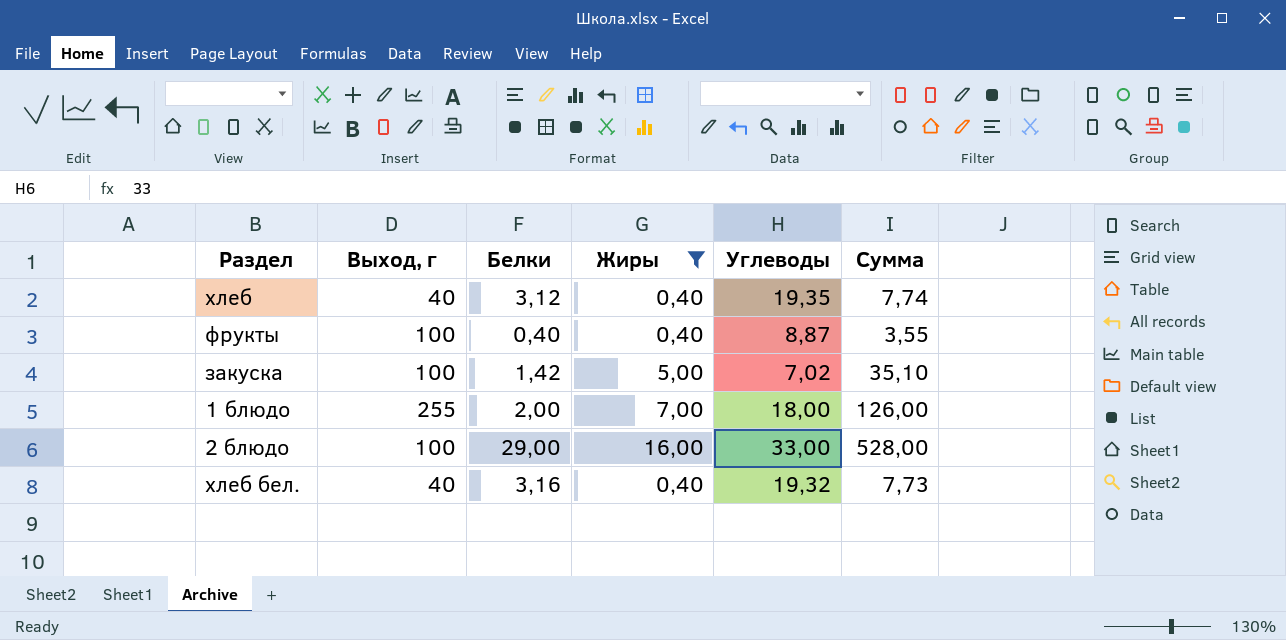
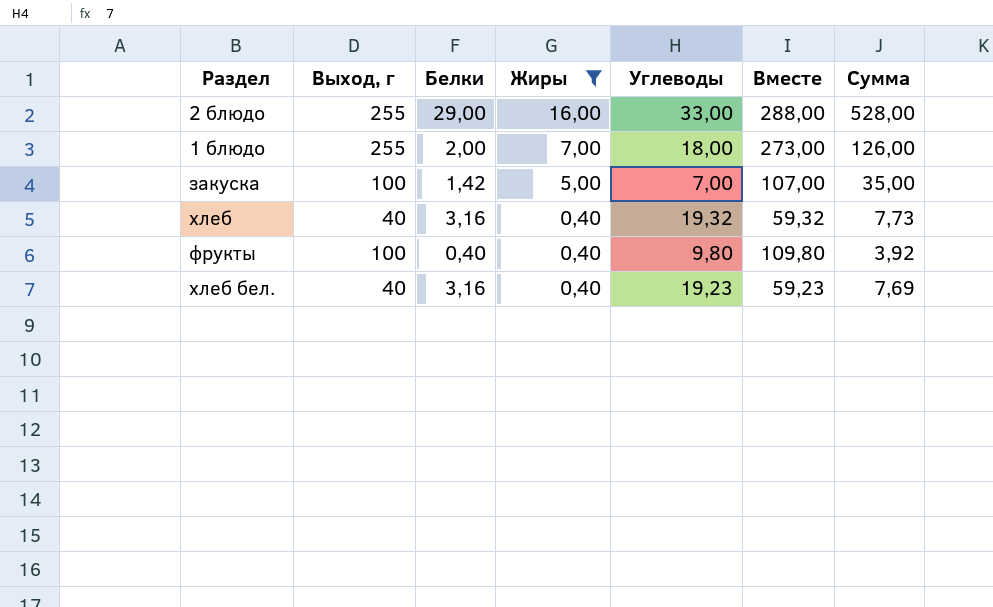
row order: none -> Жиры descending
column Вместе | formula: none -> [Выход, г] + [Углеводы]
2 блюдо | Выход, г: 100 -> 255
закуска | Углеводы: 7,02 -> 7,00
закуска | Сумма: 35,10 -> 35,00
хлеб | Белки: 3,12 -> 3,16
хлеб | Углеводы: 19,35 -> 19,32
хлеб | Сумма: 7,74 -> 7,73
фрукты | Углеводы: 8,87 -> 9,80
фрукты | Сумма: 3,55 -> 3,92
хлеб бел. | Углеводы: 19,32 -> 19,23
хлеб бел. | Сумма: 7,73 -> 7,69

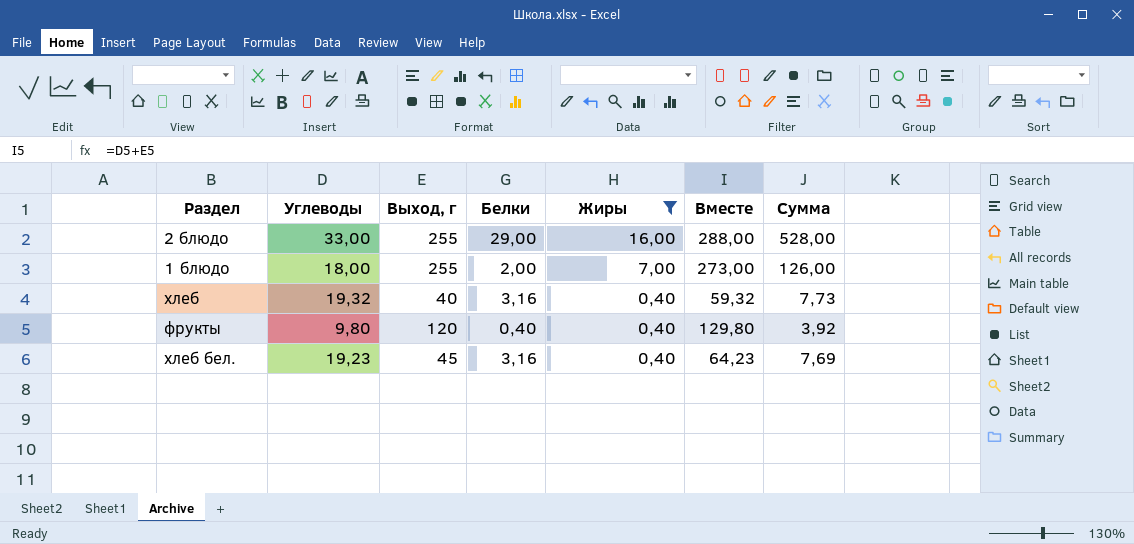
column Углеводы | position: 5 -> 2
row закуска: 100 | 1,42 | 5,00 | 7,00 | 107,00 | 35,00 -> none
фрукты | Выход, г: 100 -> 120
фрукты | Вместе: 109,80 -> 129,80
хлеб бел. | Выход, г: 40 -> 45
хлеб бел. | Вместе: 59,23 -> 64,23

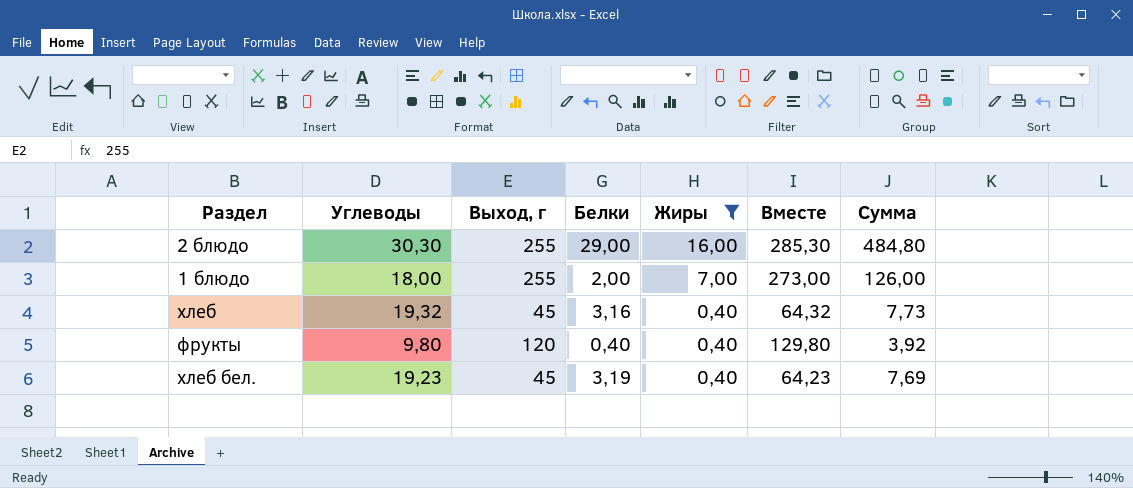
2 блюдо | Углеводы: 33,00 -> 30,30
2 блюдо | Вместе: 288,00 -> 285,30
2 блюдо | Сумма: 528,00 -> 484,80
хлеб | Выход, г: 40 -> 45
хлеб | Вместе: 59,32 -> 64,32
хлеб бел. | Белки: 3,16 -> 3,19

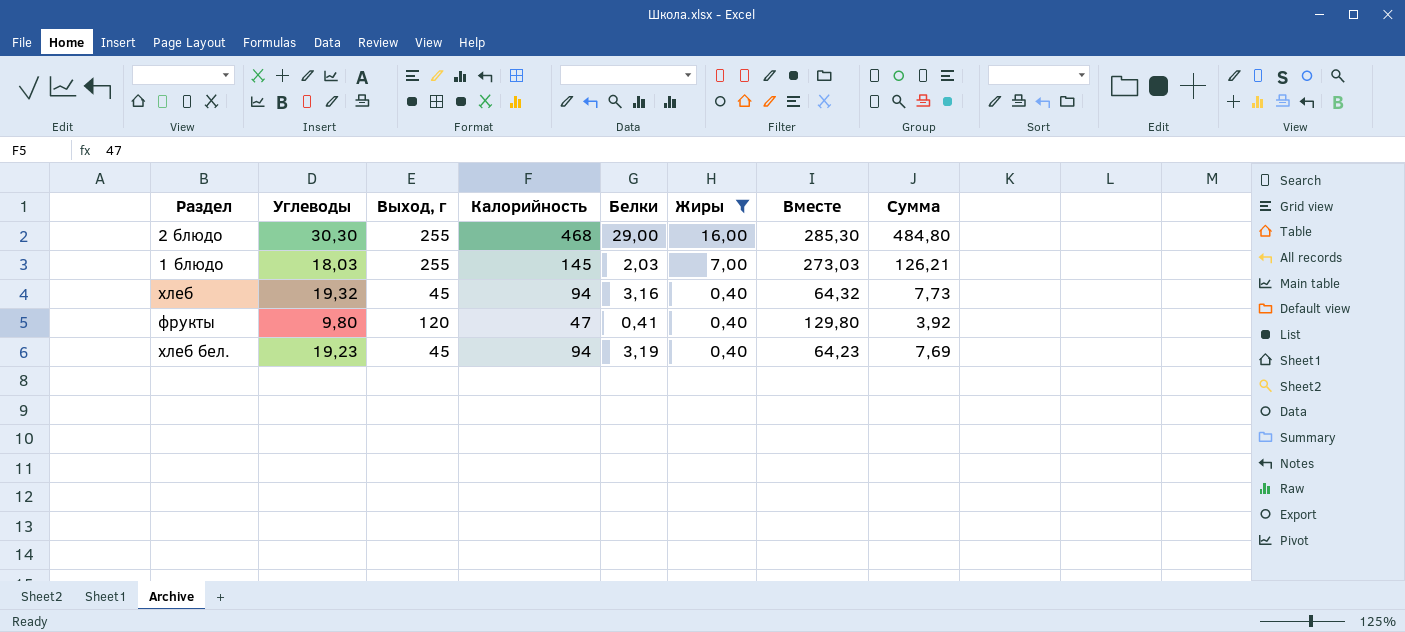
column Калорийность | position: none -> 4
1 блюдо | Углеводы: 18,00 -> 18,03
1 блюдо | Белки: 2,00 -> 2,03
1 блюдо | Вместе: 273,00 -> 273,03
1 блюдо | Сумма: 126,00 -> 126,21
фрукты | Белки: 0,40 -> 0,41

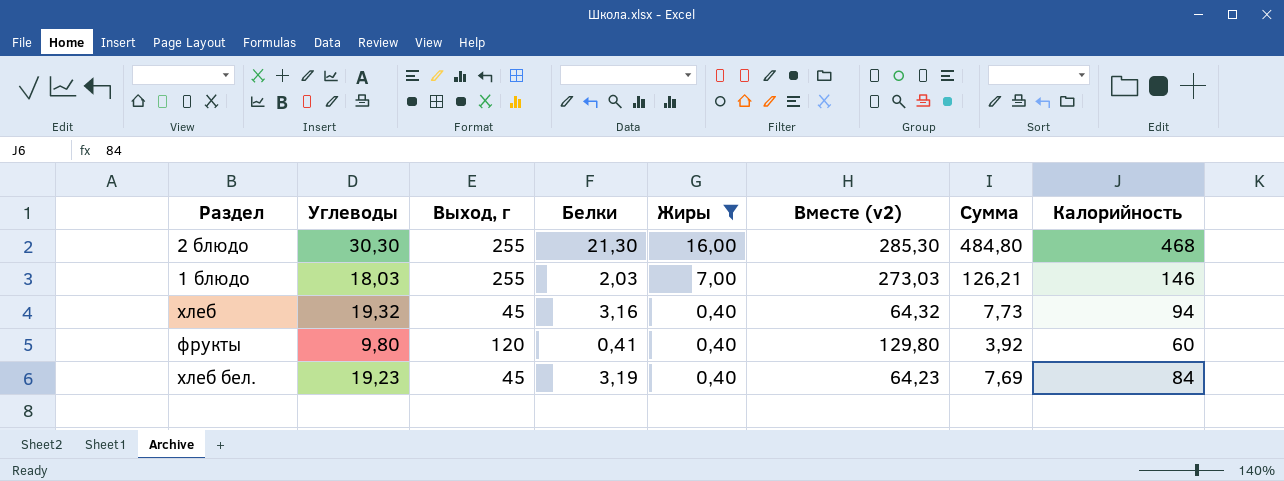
column name: Вместе -> Вместе (v2)
column Калорийность | position: 4 -> 8
2 блюдо | Белки: 29,00 -> 21,30
1 блюдо | Калорийность: 145 -> 146
фрукты | Калорийность: 47 -> 60
хлеб бел. | Калорийность: 94 -> 84

